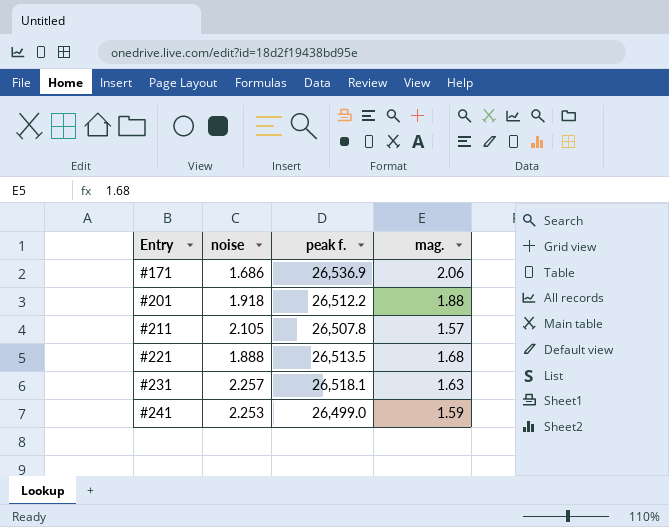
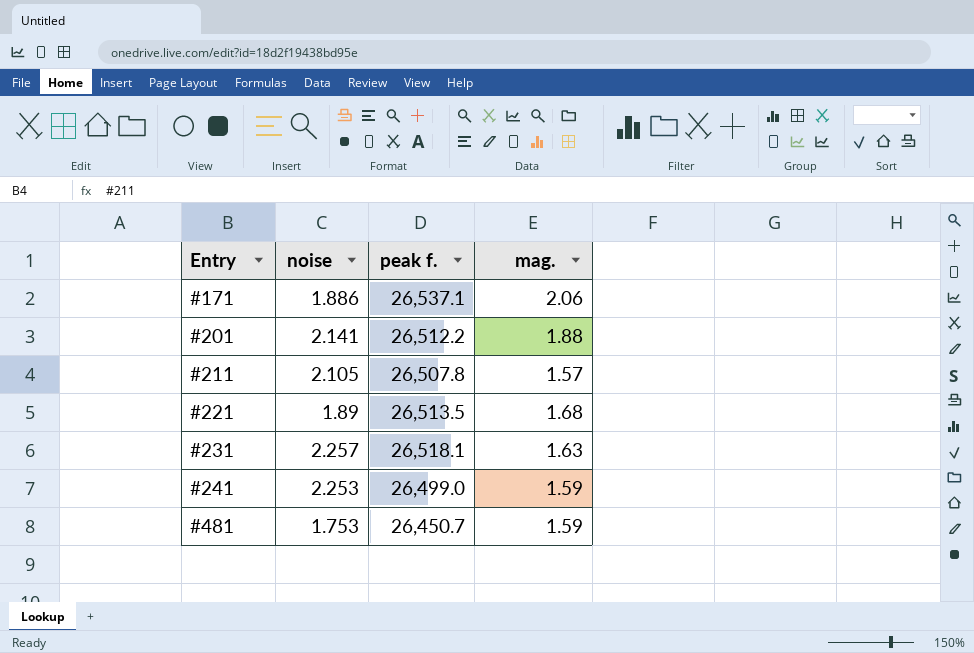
#171 | noise: 1.686 -> 1.886
#171 | peak f.: 26,536.9 -> 26,537.1
#201 | noise: 1.918 -> 2.141
#221 | noise: 1.888 -> 1.89
row #481: none -> 1.753 | 26,450.7 | 1.59

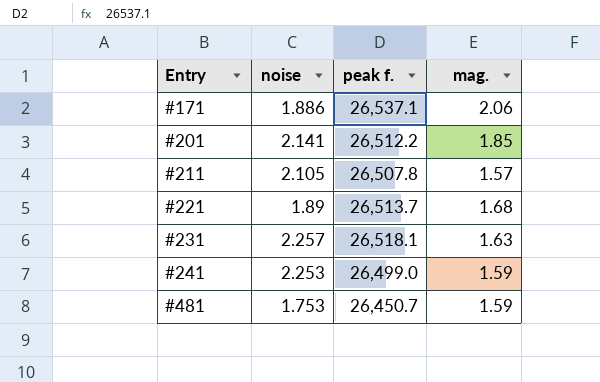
#201 | mag.: 1.88 -> 1.85
#221 | peak f.: 26,513.5 -> 26,513.7

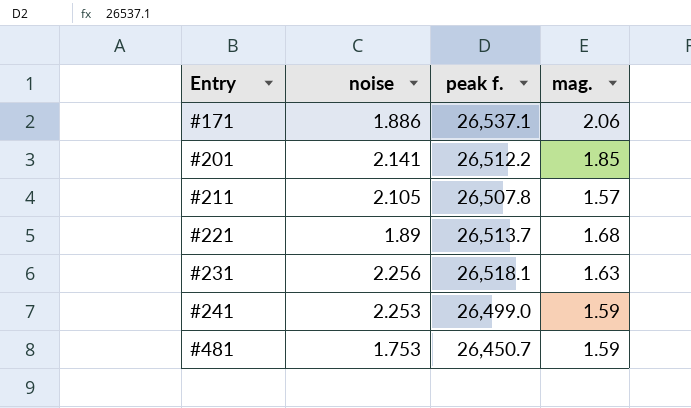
#231 | noise: 2.257 -> 2.256

